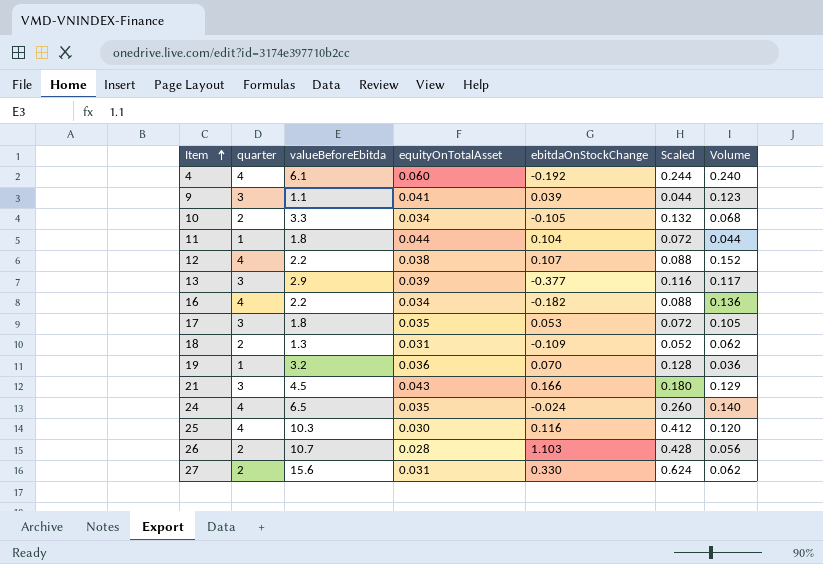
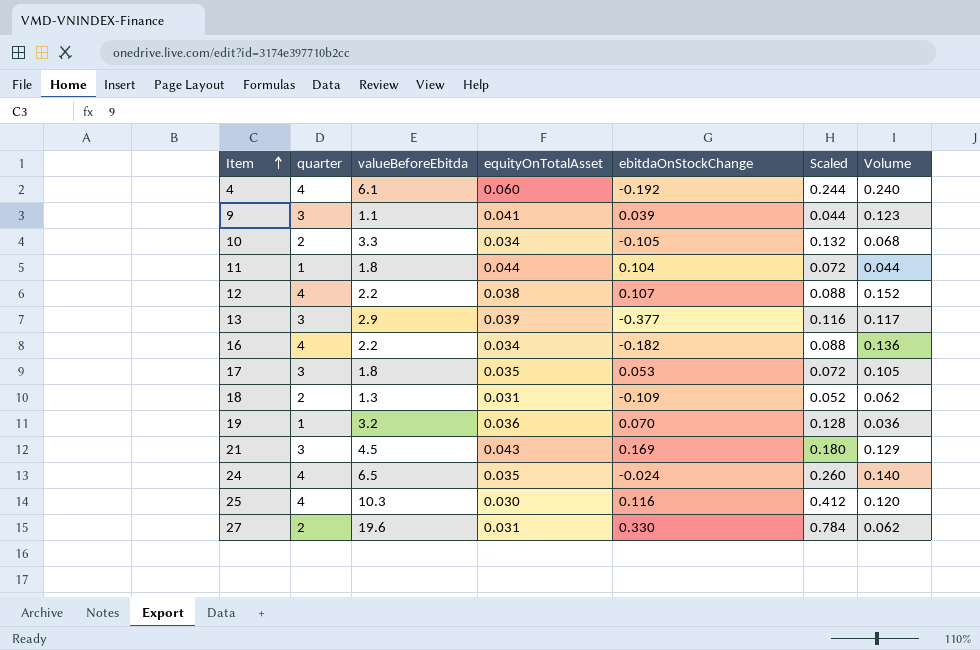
row 26: 2 | 10.7 | 0.028 | 1.103 | 0.428 | 0.056 -> none
21 | ebitdaOnStockChange: 0.166 -> 0.169
27 | valueBeforeEbitda: 15.6 -> 19.6
27 | Scaled: 0.624 -> 0.784

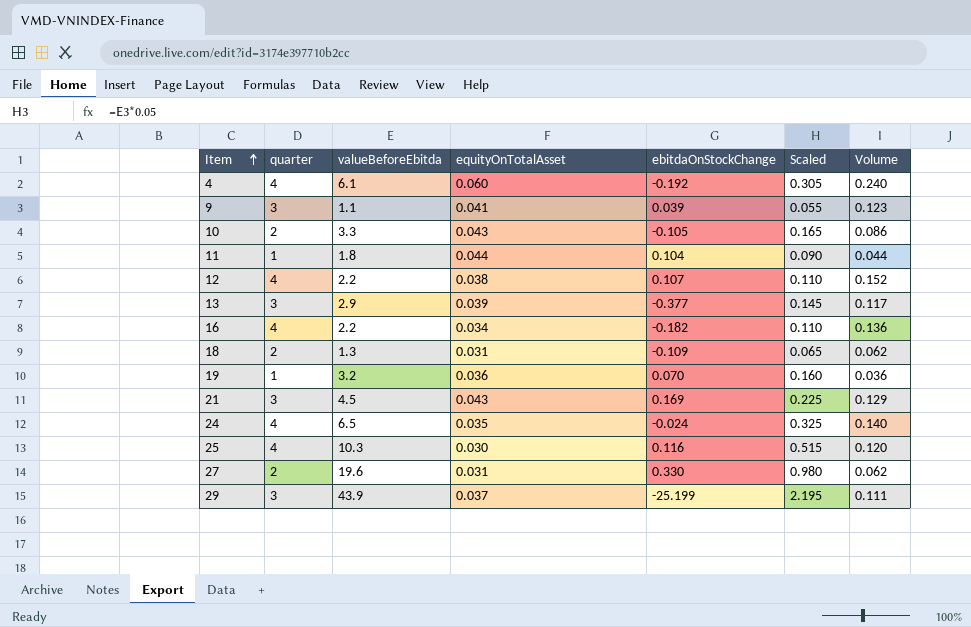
column Scaled | formula: [valueBeforeEbitda] * 0.04 -> [valueBeforeEbitda] * 0.05
row 17: 3 | 1.8 | 0.035 | 0.053 | 0.072 | 0.105 -> none
10 | equityOnTotalAsset: 0.034 -> 0.043
10 | Volume: 0.068 -> 0.086
row 29: none -> 3 | 43.9 | 0.037 | -25.199 | 2.195 | 0.111

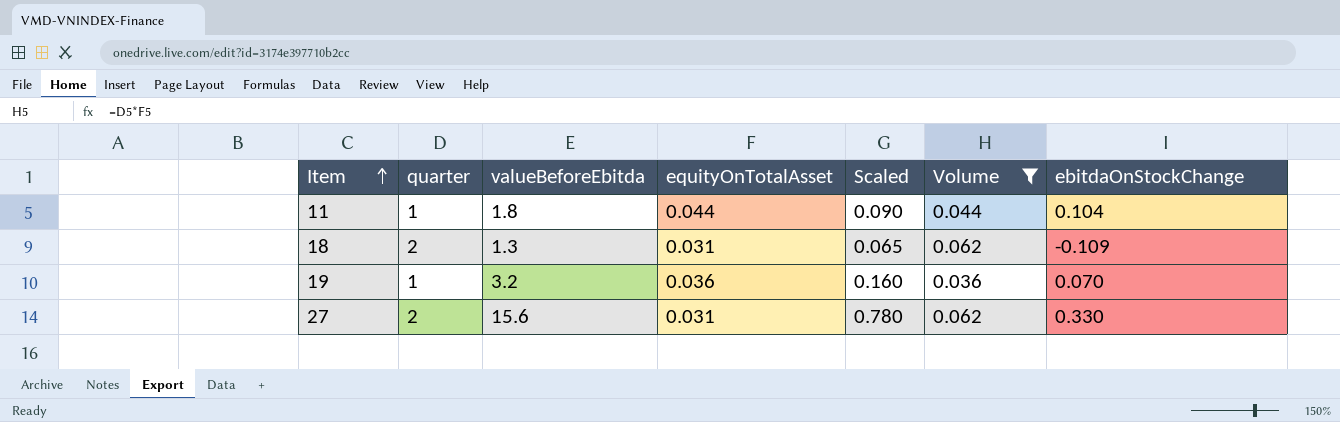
filter: none -> Volume <= 0.062
column ebitdaOnStockChange | position: 5 -> 7
27 | valueBeforeEbitda: 19.6 -> 15.6
27 | Scaled: 0.980 -> 0.780

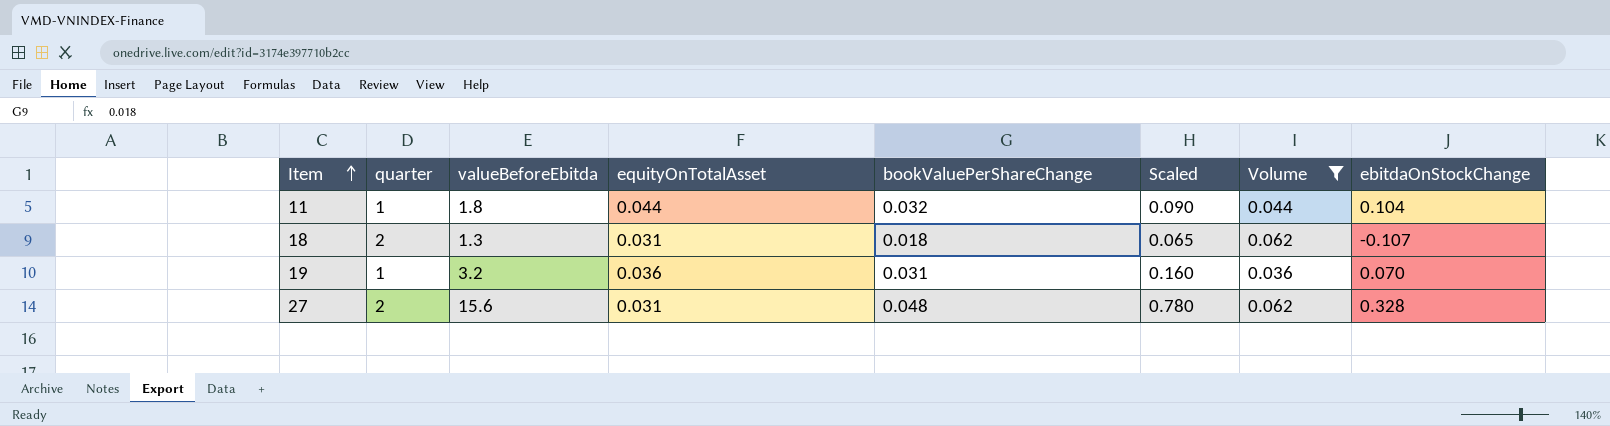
column bookValuePerShareChange | position: none -> 5
18 | ebitdaOnStockChange: -0.109 -> -0.107
27 | ebitdaOnStockChange: 0.330 -> 0.328

